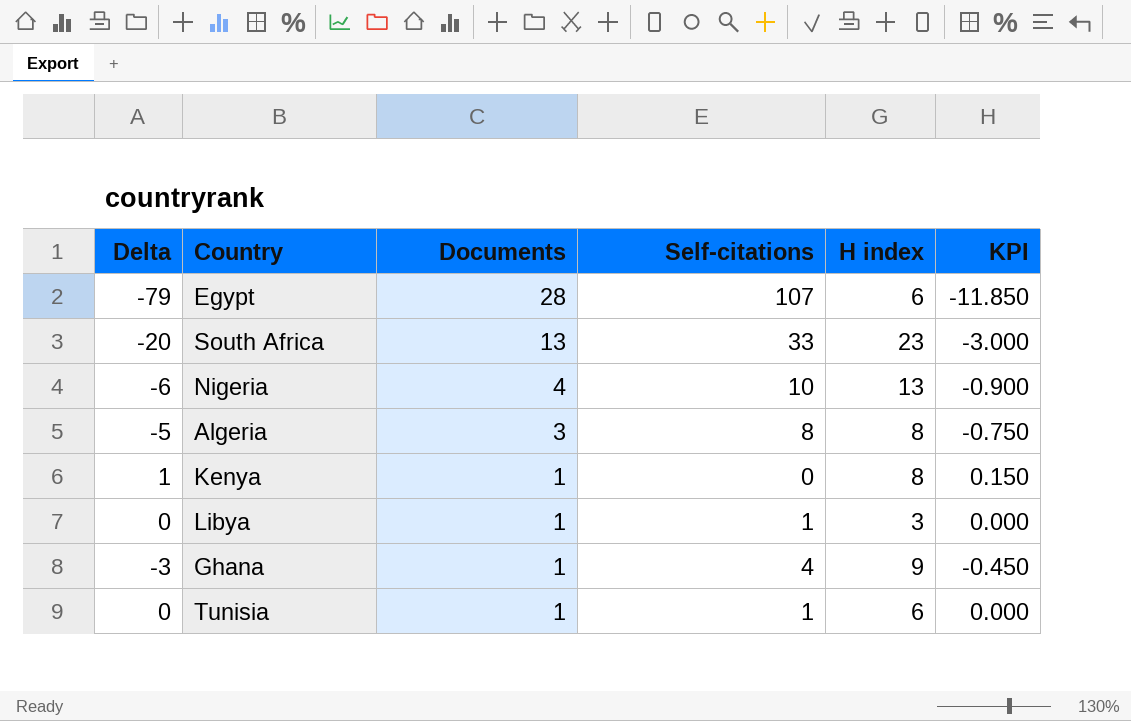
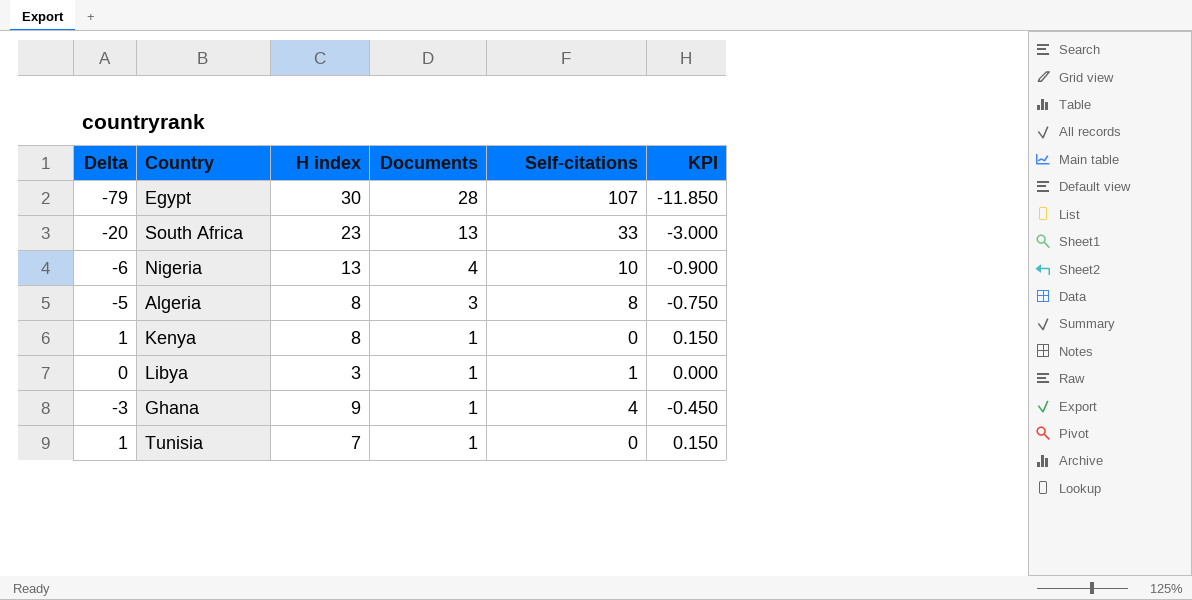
column H index | position: 5 -> 3
Egypt | H index: 6 -> 30
Tunisia | Delta: 0 -> 1
Tunisia | H index: 6 -> 7
Tunisia | Self-citations: 1 -> 0
Tunisia | KPI: 0.000 -> 0.150

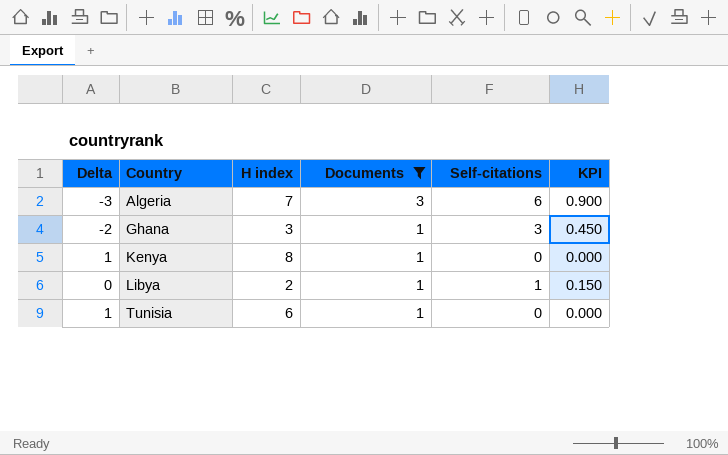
filter: none -> Documents <= 3
row order: Documents descending -> Country ascending
column KPI | formula: [Delta] * 0.15 -> [Self-citations] * 0.15
Algeria | Delta: -5 -> -3
Algeria | H index: 8 -> 7
Algeria | Self-citations: 8 -> 6
Ghana | Delta: -3 -> -2
Ghana | H index: 9 -> 3
Ghana | Self-citations: 4 -> 3
Libya | H index: 3 -> 2
Tunisia | H index: 7 -> 6

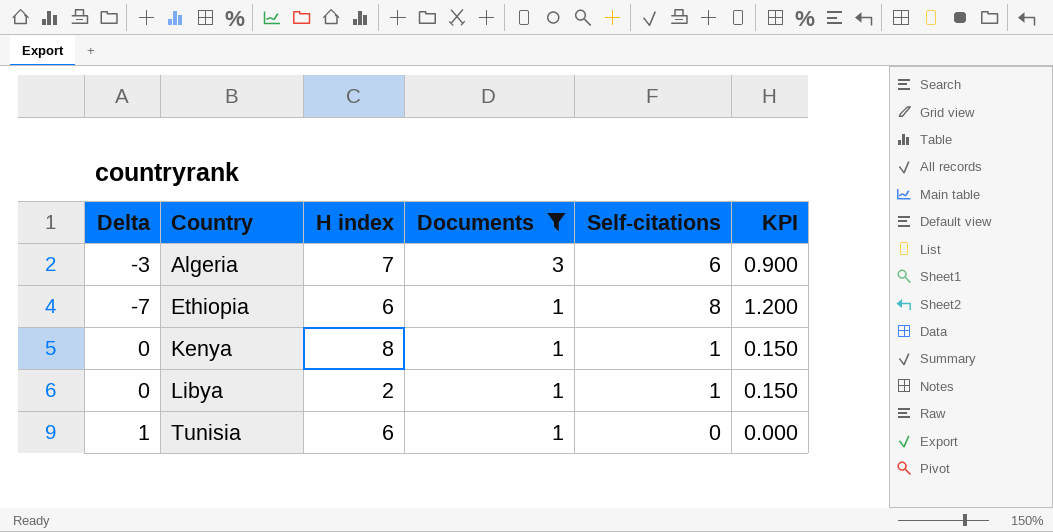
row Ghana: -2 | 3 | 1 | 3 | 0.450 -> none
row Ethiopia: none -> -7 | 6 | 1 | 8 | 1.200
Kenya | Delta: 1 -> 0
Kenya | Self-citations: 0 -> 1
Kenya | KPI: 0.000 -> 0.150

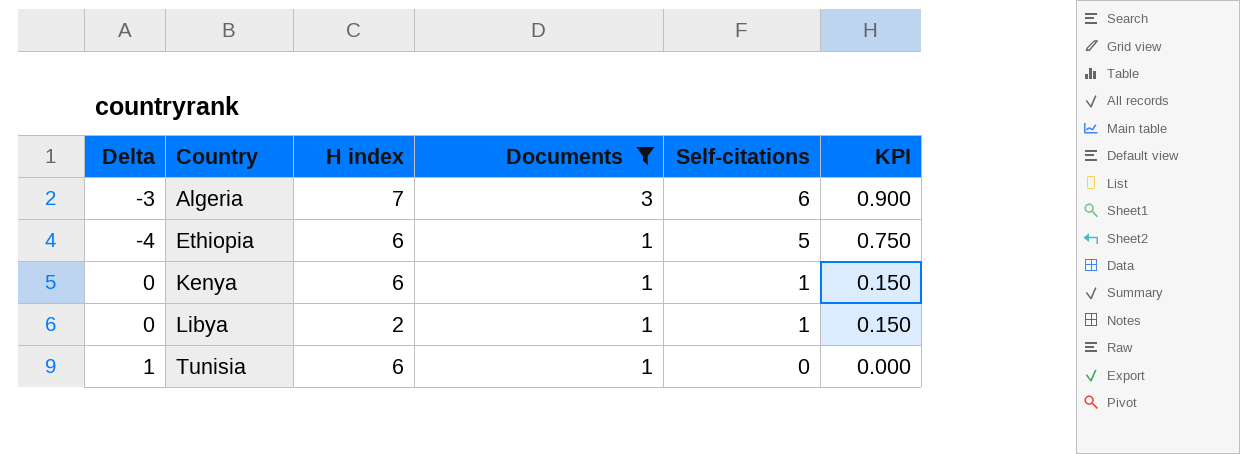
Ethiopia | Delta: -7 -> -4
Ethiopia | Self-citations: 8 -> 5
Ethiopia | KPI: 1.200 -> 0.750
Kenya | H index: 8 -> 6

